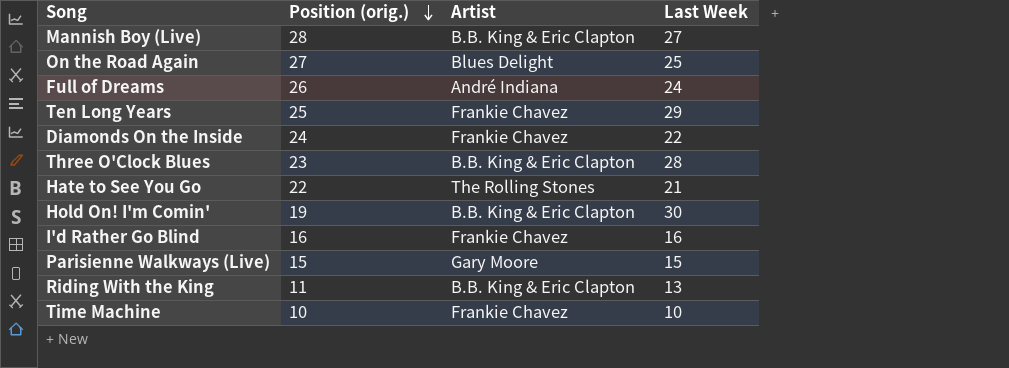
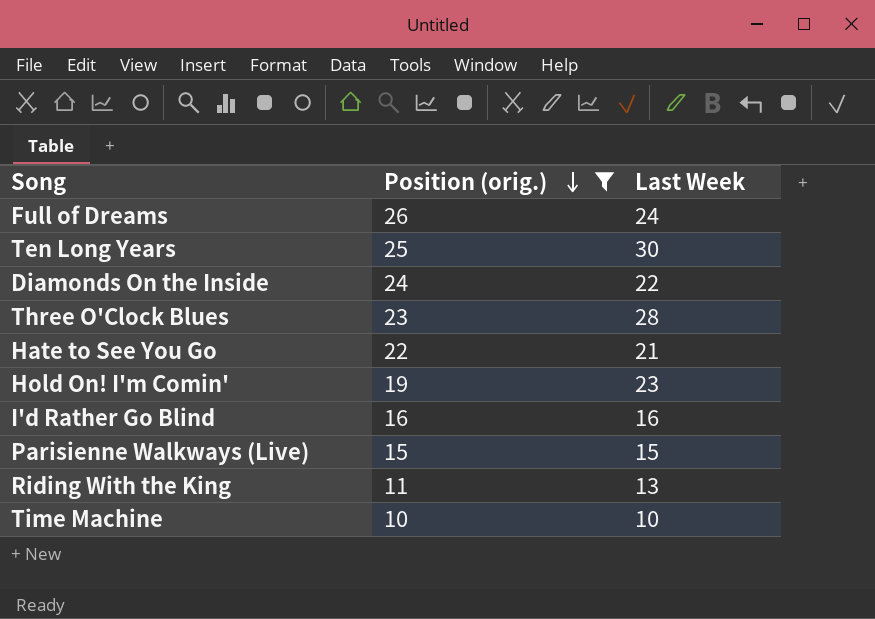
filter: none -> Position (orig.) <= 26
column Artist | position: 3 -> none
Ten Long Years | Last Week: 29 -> 30
Hold On! I'm Comin' | Last Week: 30 -> 23

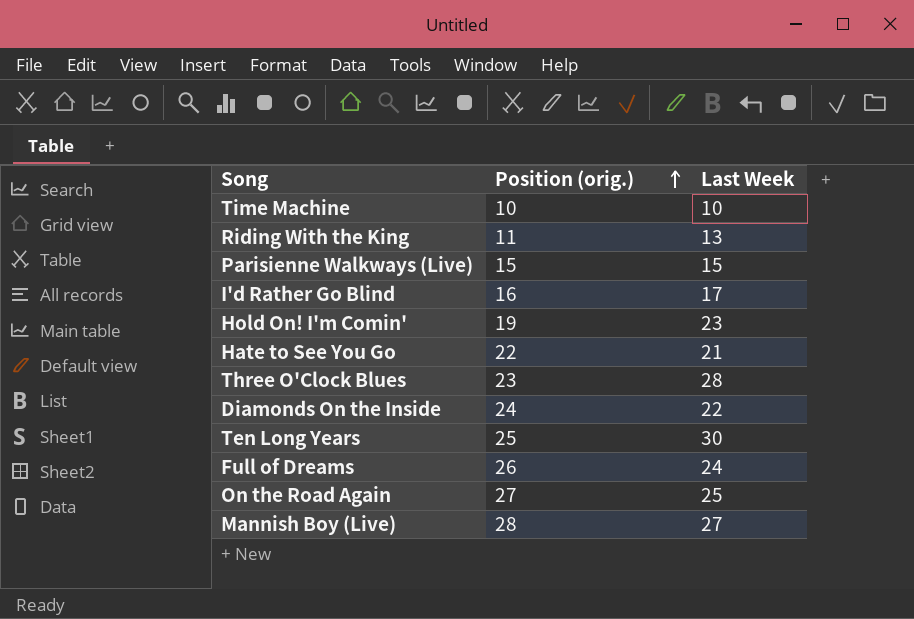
filter: Position (orig.) <= 26 -> none
row order: Position (orig.) descending -> Position (orig.) ascending
I'd Rather Go Blind | Last Week: 16 -> 17

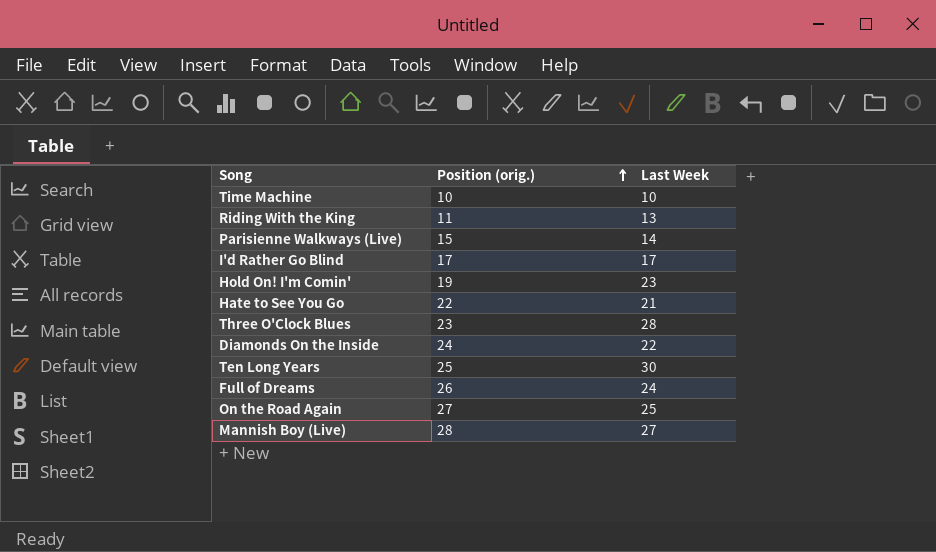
Parisienne Walkways (Live) | Last Week: 15 -> 14
I'd Rather Go Blind | Position (orig.): 16 -> 17

